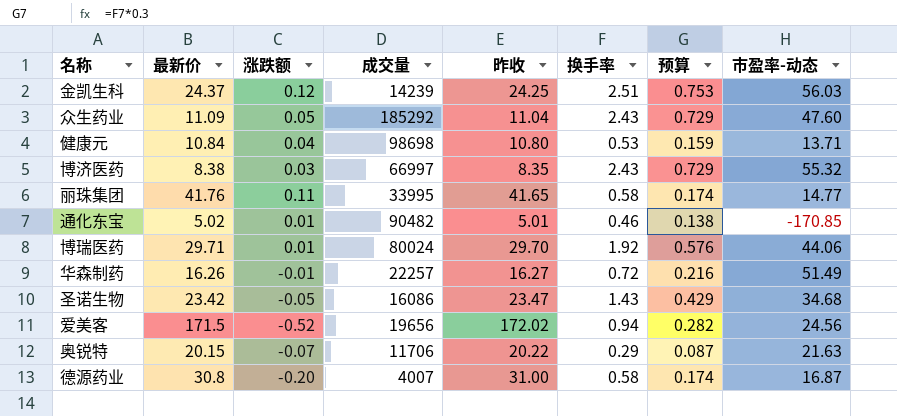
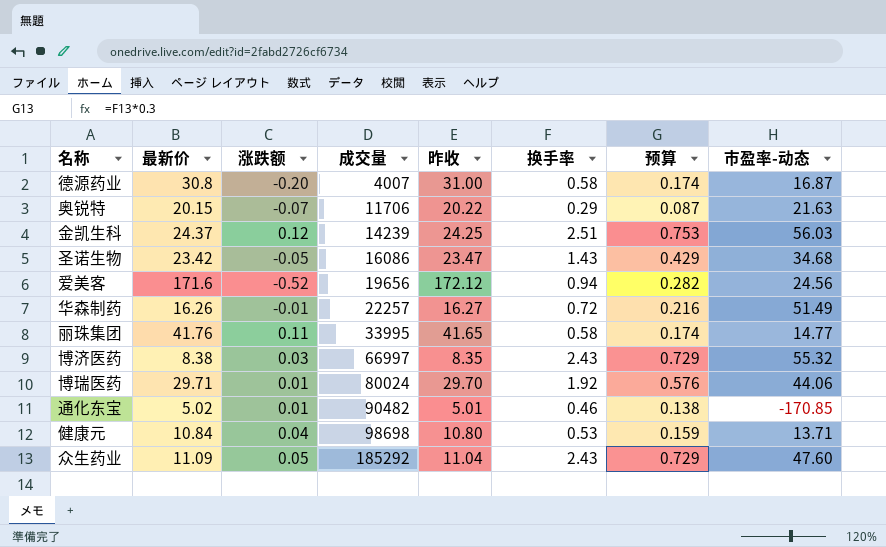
row order: none -> 成交量 ascending
爱美客 | 最新价: 171.5 -> 171.6
爱美客 | 昨收: 172.02 -> 172.12

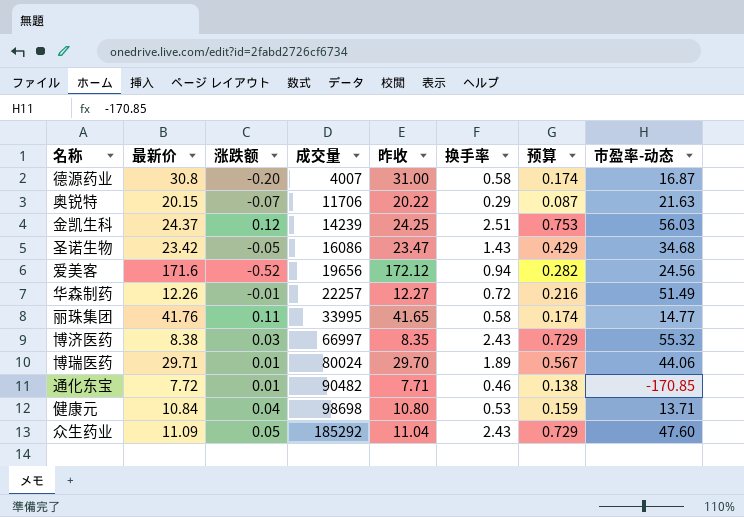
华森制药 | 最新价: 16.26 -> 12.26
华森制药 | 昨收: 16.27 -> 12.27
博瑞医药 | 换手率: 1.92 -> 1.89
博瑞医药 | 预算: 0.576 -> 0.567
通化东宝 | 最新价: 5.02 -> 7.72
通化东宝 | 昨收: 5.01 -> 7.71

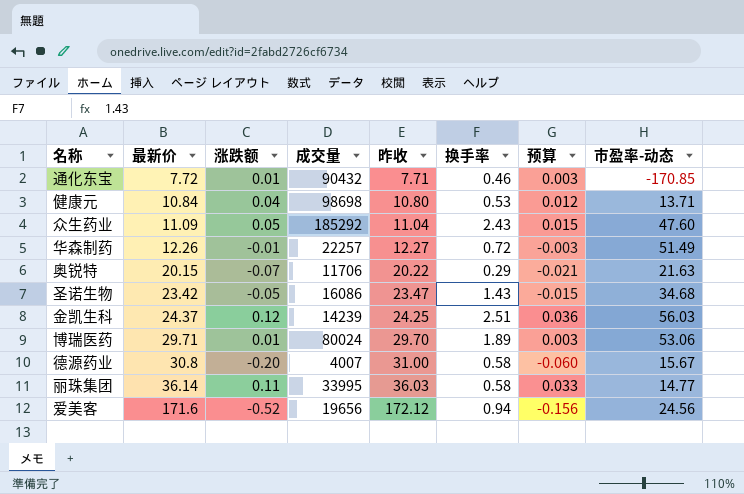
row order: 成交量 ascending -> 最新价 ascending
column 预算 | formula: [换手率] * 0.3 -> [涨跌额] * 0.3
row 博济医药: 8.38 | 0.03 | 66997 | 8.35 | 2.43 | 0.729 | 55.32 -> none
通化东宝 | 成交量: 90482 -> 90432
博瑞医药 | 市盈率-动态: 44.06 -> 53.06
德源药业 | 市盈率-动态: 16.87 -> 15.67
丽珠集团 | 最新价: 41.76 -> 36.14
丽珠集团 | 昨收: 41.65 -> 36.03

